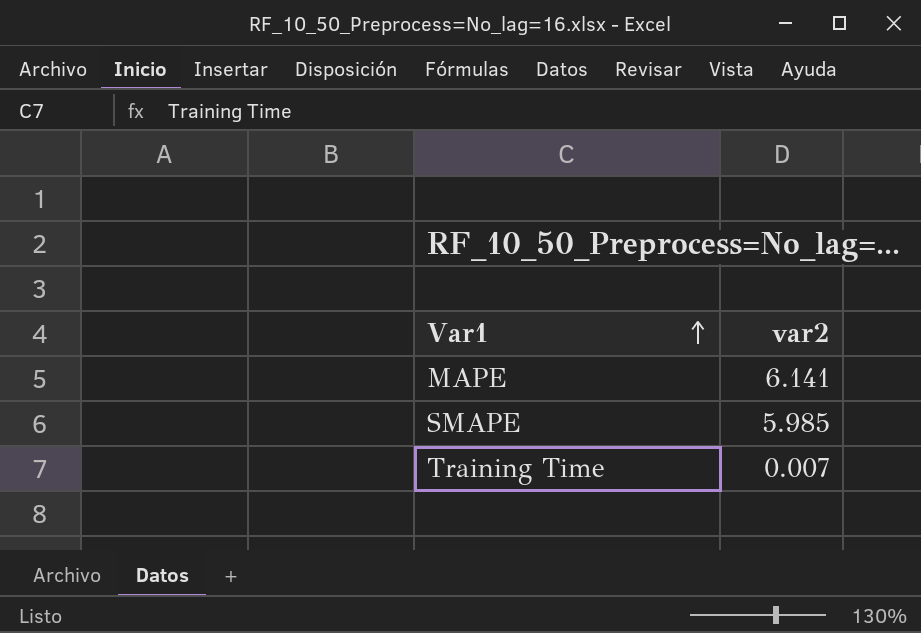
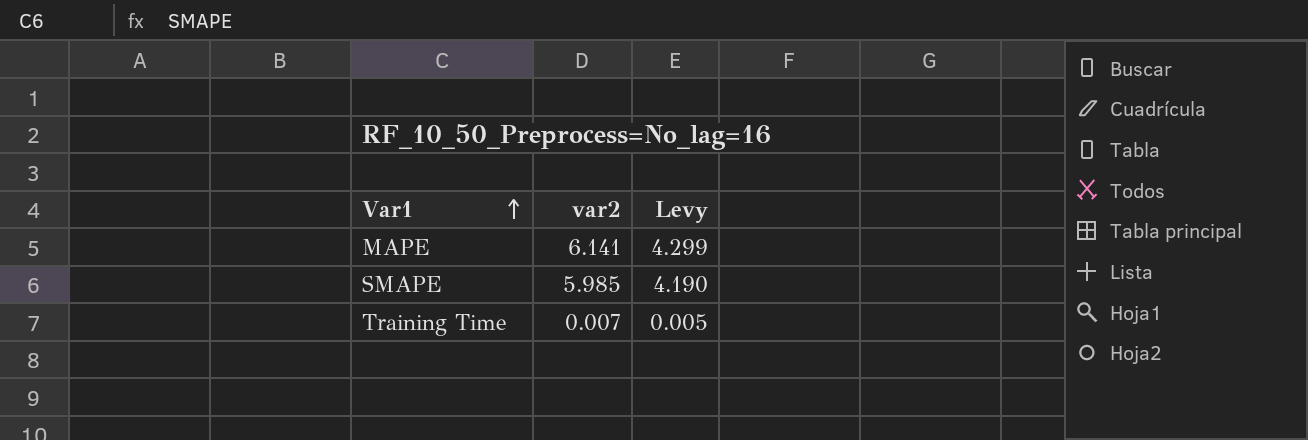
column Levy | formula: none -> [var2] * 0.7

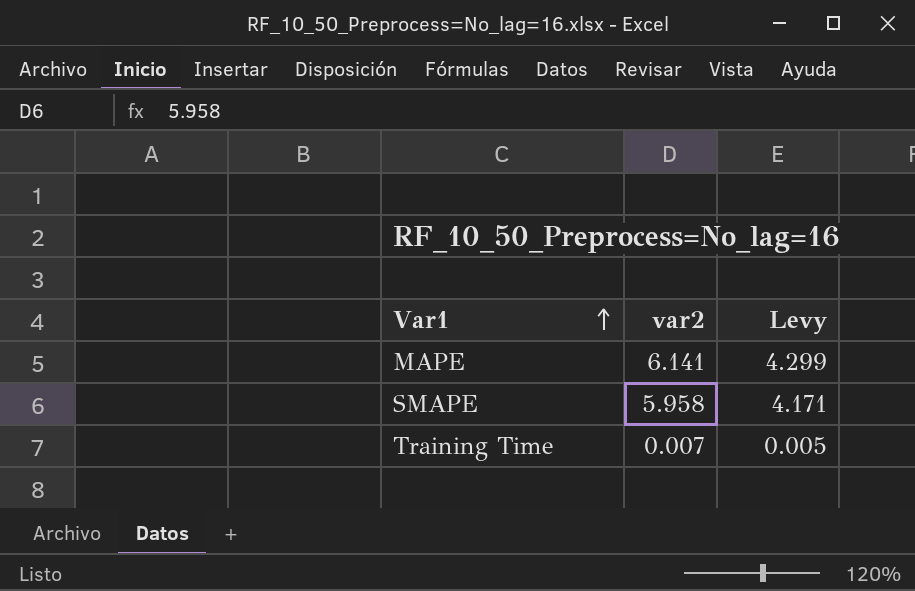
SMAPE | var2: 5.985 -> 5.958
SMAPE | Levy: 4.190 -> 4.171

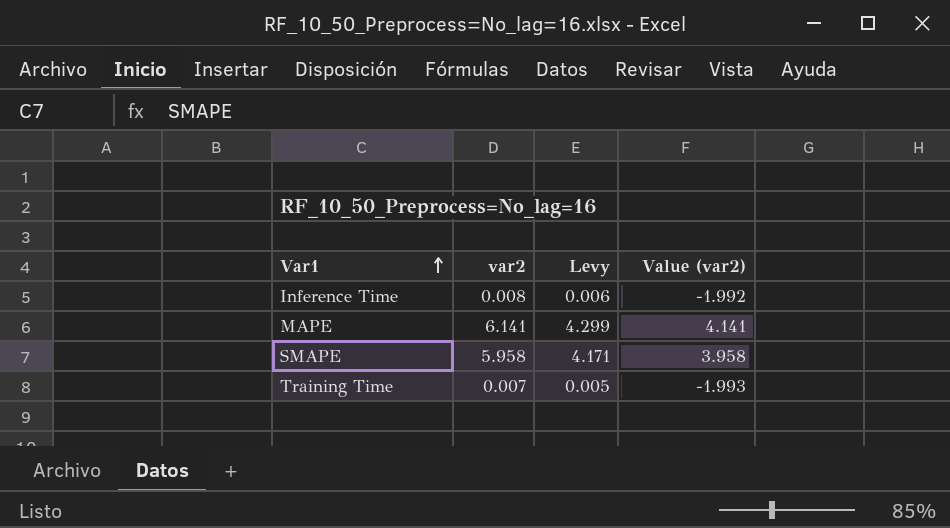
column Value (var2) | formula: none -> [var2] - 2
row Inference Time: none -> 0.008 | 0.006 | -1.992

